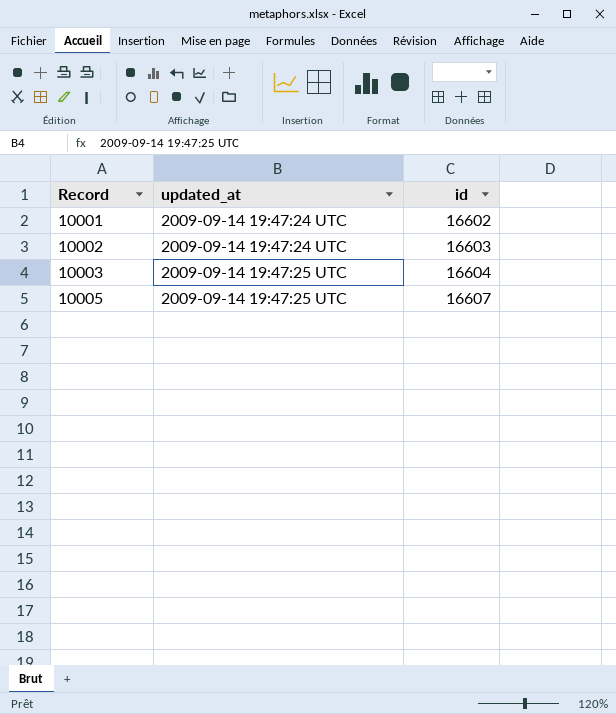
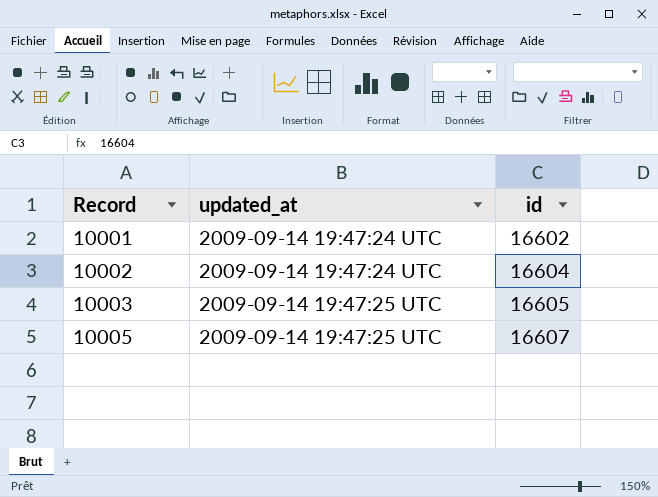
10002 | id: 16603 -> 16604
10003 | id: 16604 -> 16605

